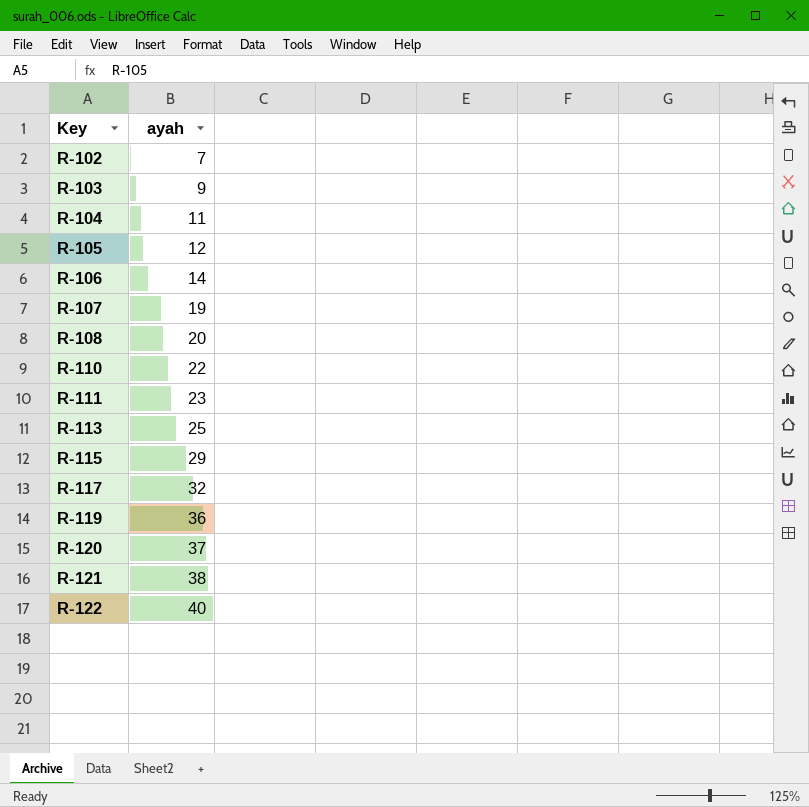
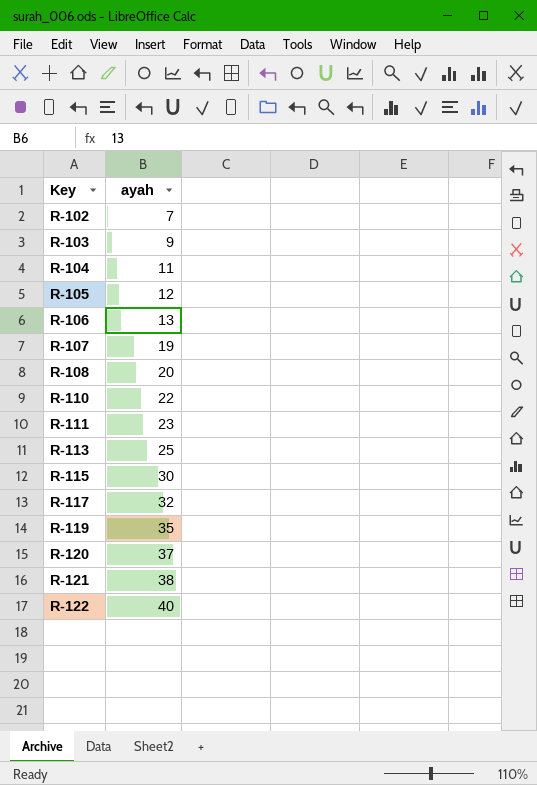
R-106 | ayah: 14 -> 13
R-115 | ayah: 29 -> 30
R-119 | ayah: 36 -> 35

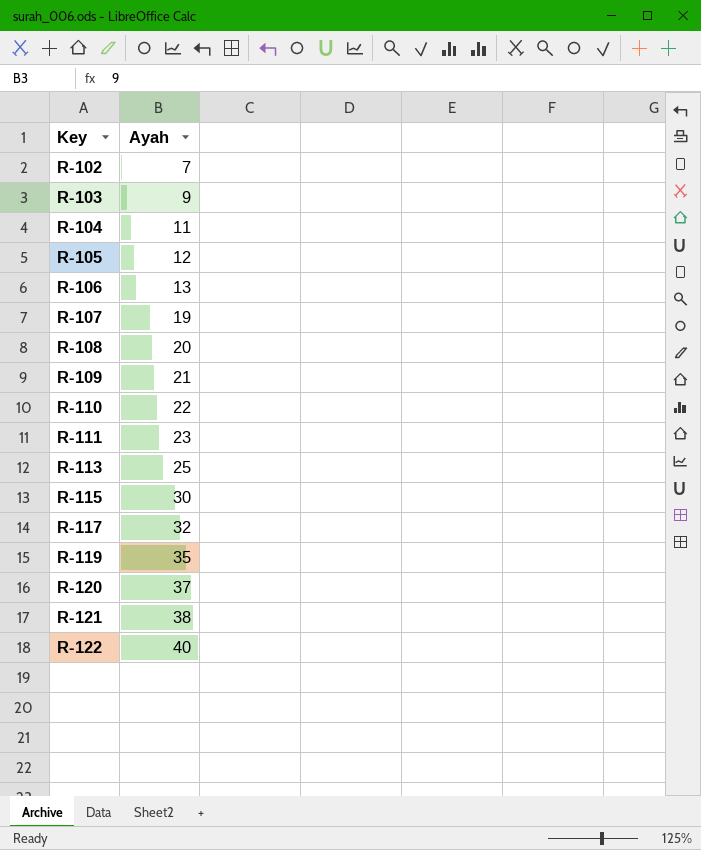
column name: ayah -> Ayah
row R-109: none -> 21

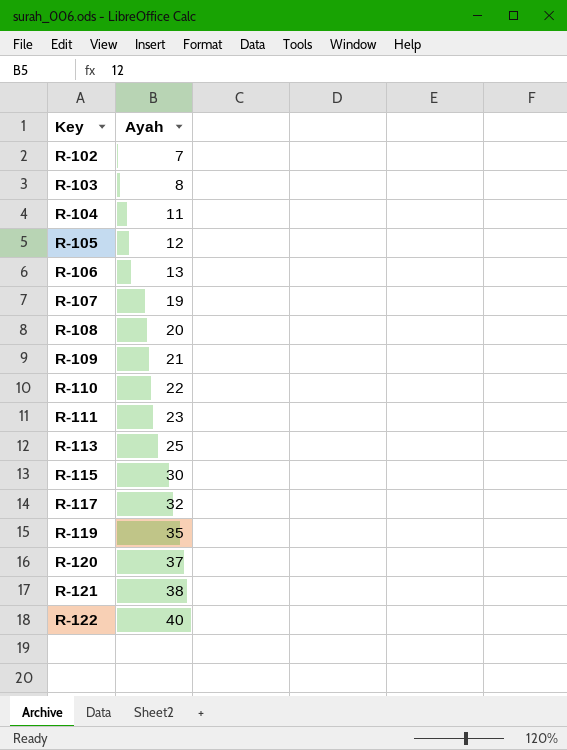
R-103 | Ayah: 9 -> 8

